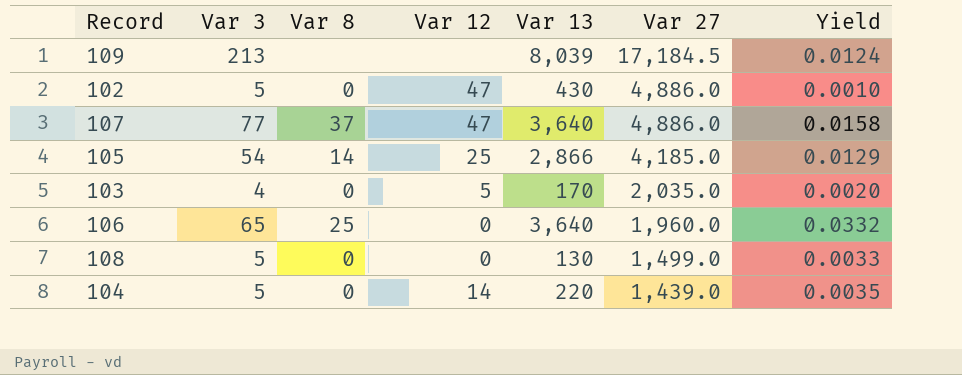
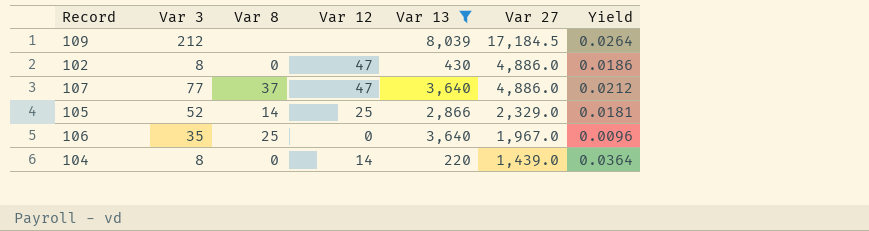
filter: none -> Var 13 >= 220
column Yield | formula: [Var 3] / [Var 27] -> [Var 3] / [Var 13]
109 | Var 3: 213 -> 212
102 | Var 3: 5 -> 8
105 | Var 3: 54 -> 52
105 | Var 27: 4,185.0 -> 2,329.0
106 | Var 3: 65 -> 35
106 | Var 27: 1,960.0 -> 1,967.0
104 | Var 3: 5 -> 8

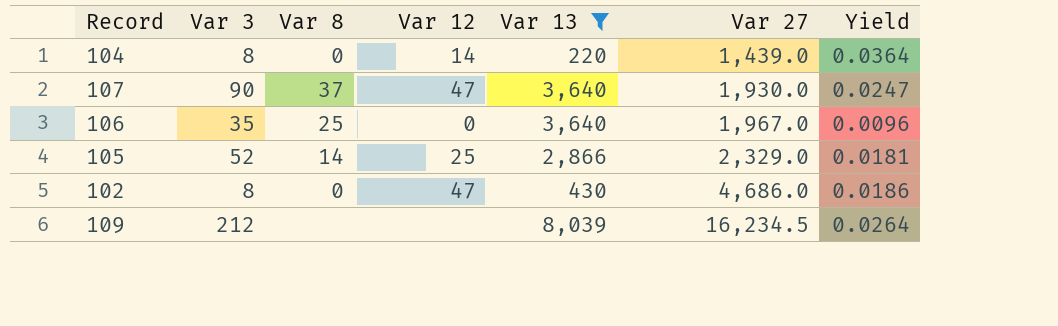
row order: Var 27 descending -> Var 27 ascending
107 | Var 3: 77 -> 90
107 | Var 27: 4,886.0 -> 1,930.0
107 | Yield: 0.0212 -> 0.0247
102 | Var 27: 4,886.0 -> 4,686.0
109 | Var 27: 17,184.5 -> 16,234.5

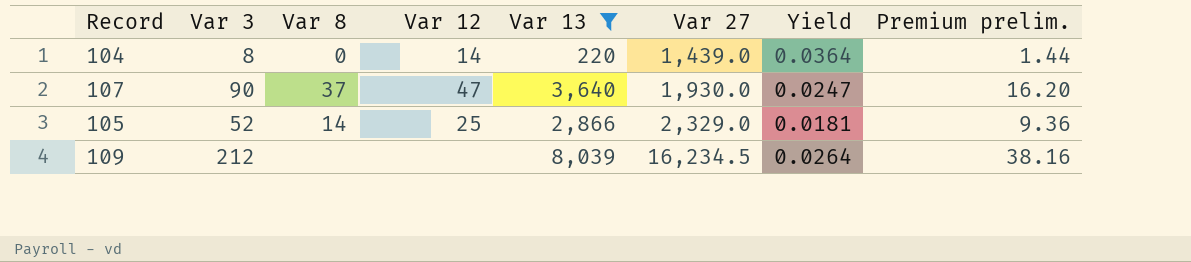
column Premium prelim. | formula: none -> [Var 3] * 0.18
row 106: 35 | 25 | 0 | 3,640 | 1,967.0 | 0.0096 -> none
row 102: 8 | 0 | 47 | 430 | 4,686.0 | 0.0186 -> none

